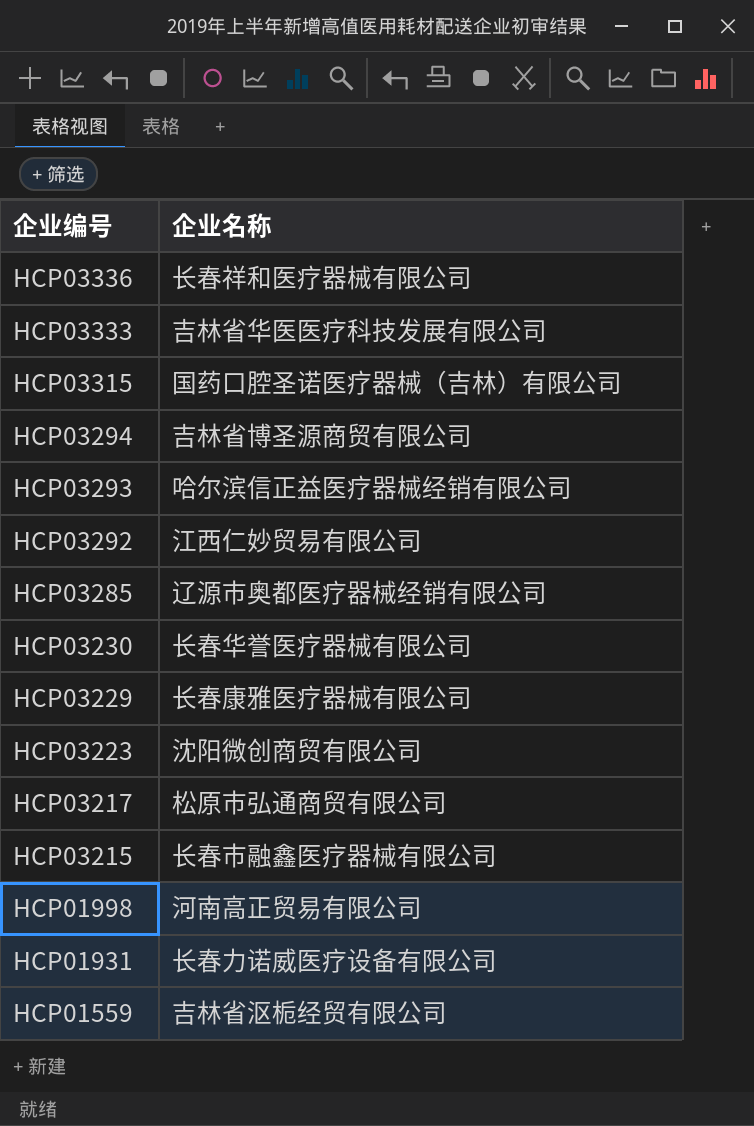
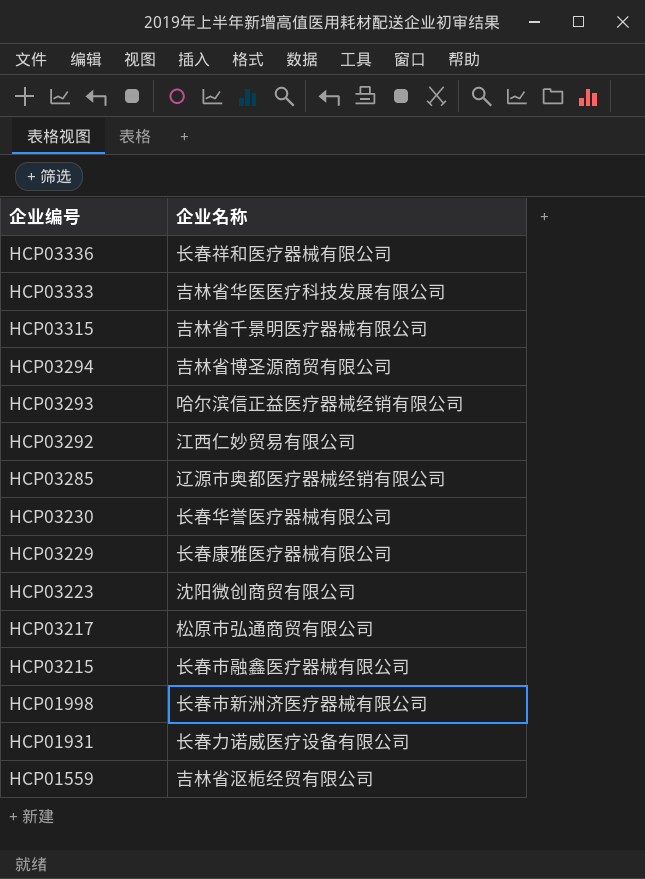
HCP03315 | 企业名称: 国药口腔圣诺医疗器械（吉林）有限公司 -> 吉林省千景明医疗器械有限公司
HCP01998 | 企业名称: 河南高正贸易有限公司 -> 长春市新洲济医疗器械有限公司

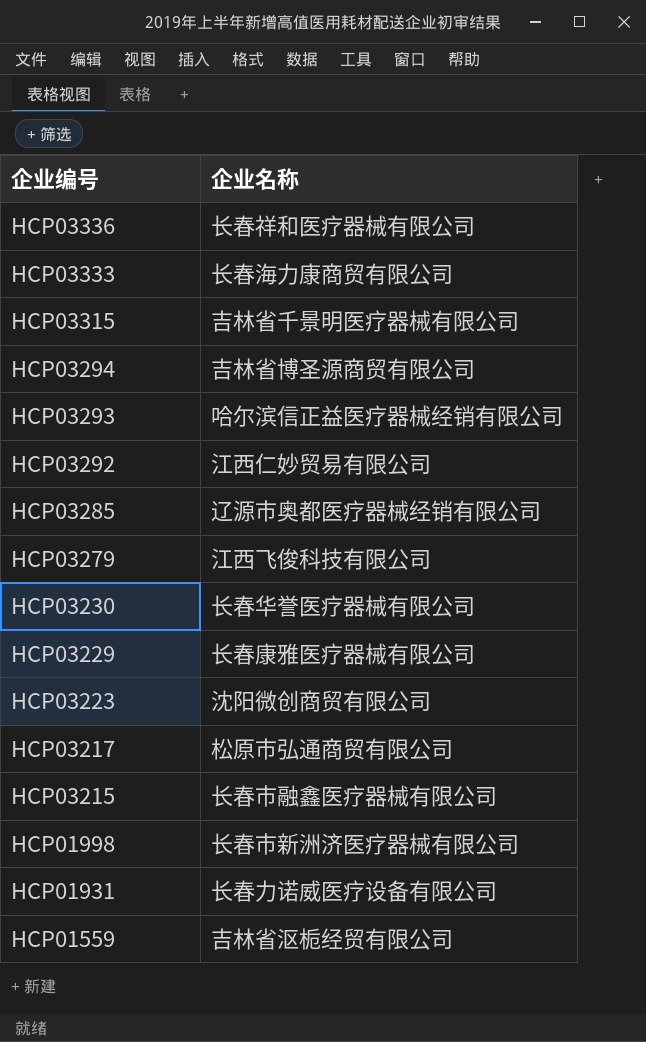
HCP03333 | 企业名称: 吉林省华医医疗科技发展有限公司 -> 长春海力康商贸有限公司
row HCP03279: none -> 江西飞俊科技有限公司

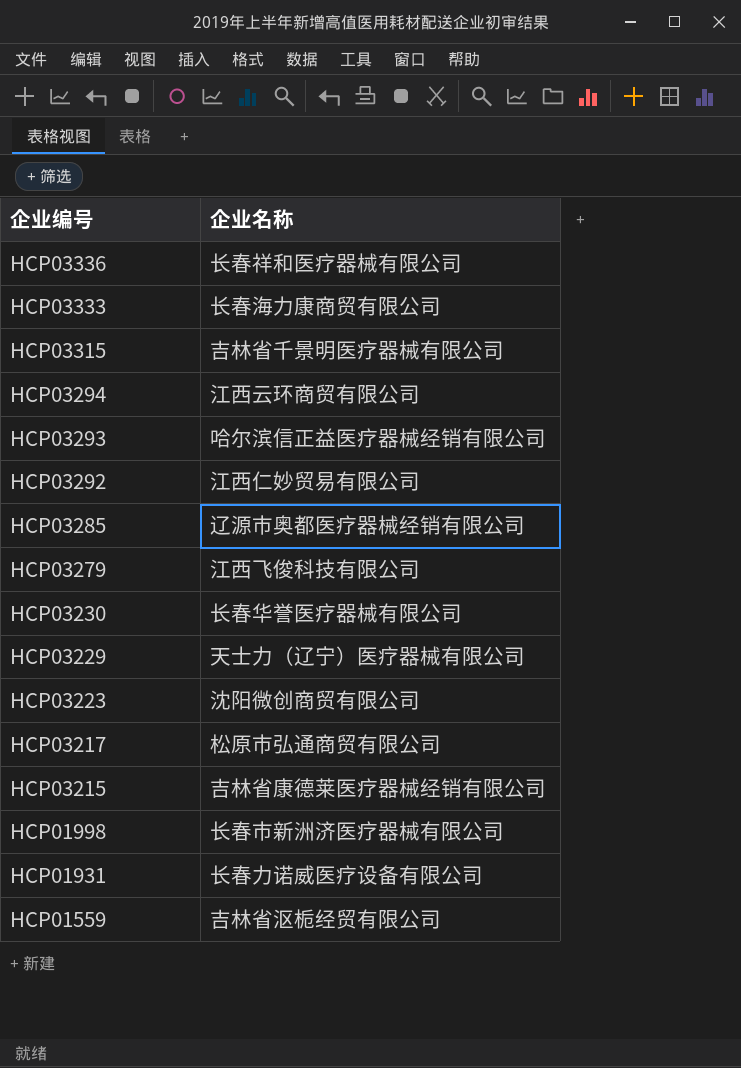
HCP03294 | 企业名称: 吉林省博圣源商贸有限公司 -> 江西云环商贸有限公司
HCP03229 | 企业名称: 长春康雅医疗器械有限公司 -> 天士力（辽宁）医疗器械有限公司
HCP03215 | 企业名称: 长春市融鑫医疗器械有限公司 -> 吉林省康德莱医疗器械经销有限公司

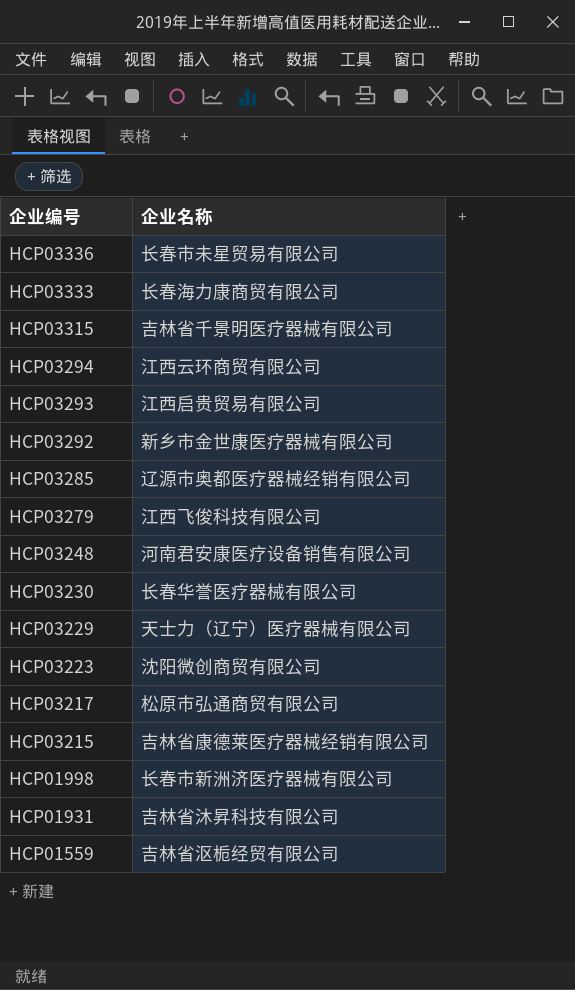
HCP03336 | 企业名称: 长春祥和医疗器械有限公司 -> 长春市未星贸易有限公司
HCP03293 | 企业名称: 哈尔滨信正益医疗器械经销有限公司 -> 江西启贵贸易有限公司
HCP03292 | 企业名称: 江西仁妙贸易有限公司 -> 新乡市金世康医疗器械有限公司
row HCP03248: none -> 河南君安康医疗设备销售有限公司
HCP01931 | 企业名称: 长春力诺威医疗设备有限公司 -> 吉林省沐昇科技有限公司

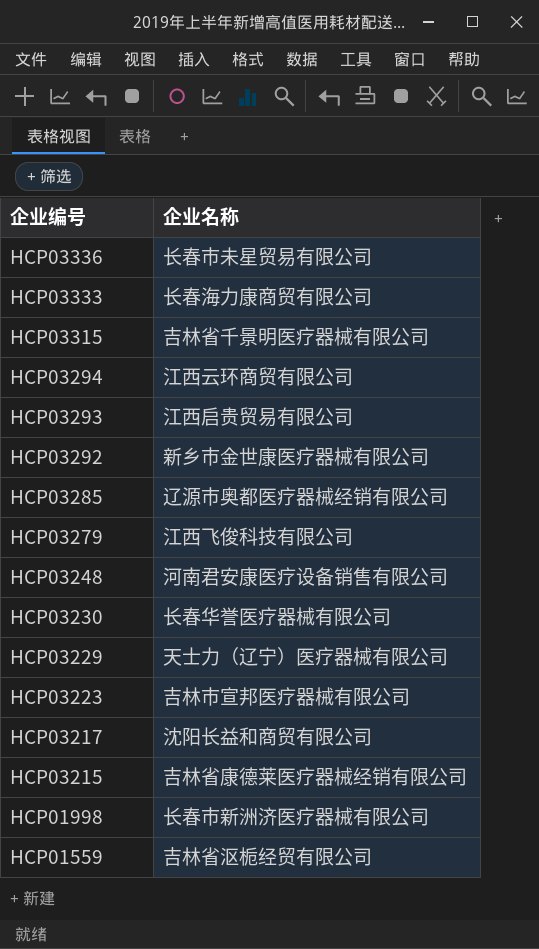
row HCP01931: 吉林省沐昇科技有限公司 -> none
HCP03223 | 企业名称: 沈阳微创商贸有限公司 -> 吉林市宣邦医疗器械有限公司
HCP03217 | 企业名称: 松原市弘通商贸有限公司 -> 沈阳长益和商贸有限公司

